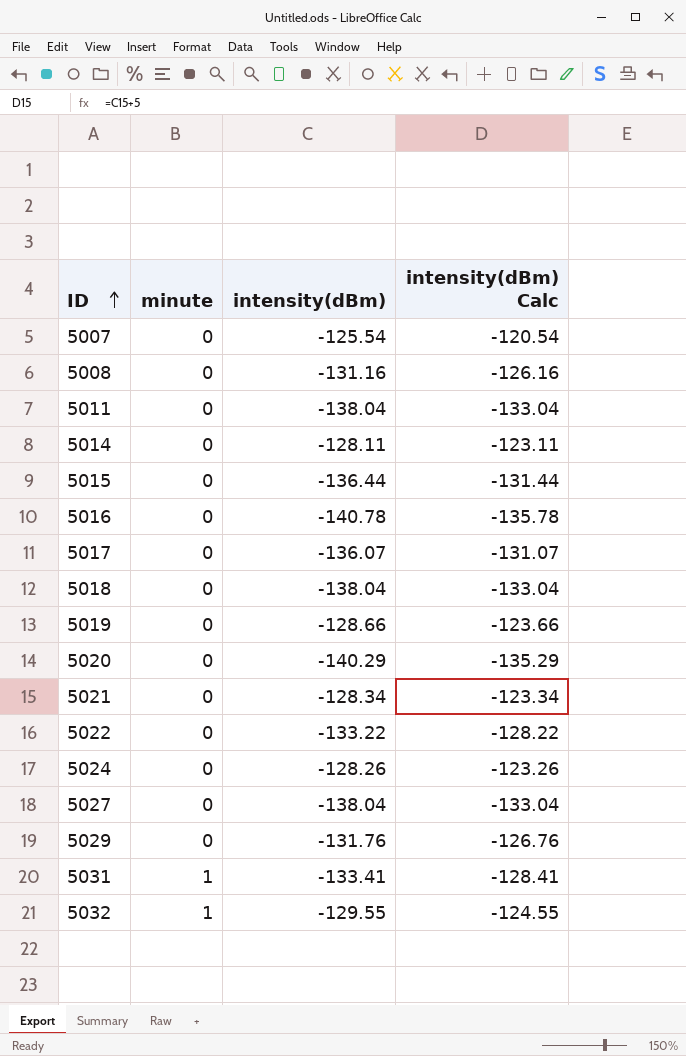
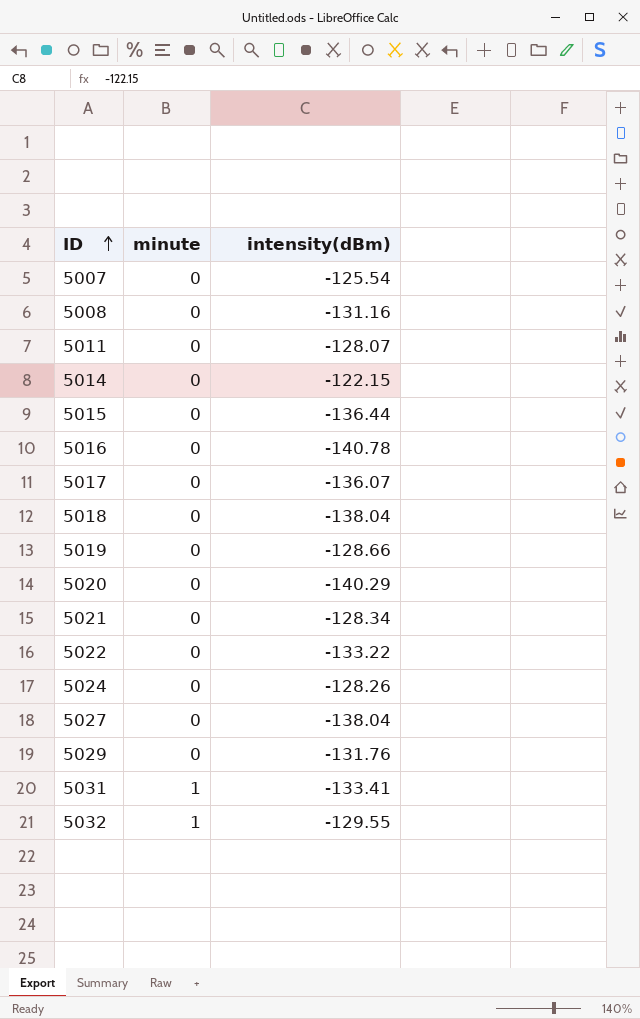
column intensity(dBm) Calc | formula: [intensity(dBm)] + 5 -> none
5011 | intensity(dBm): -138.04 -> -128.07
5014 | intensity(dBm): -128.11 -> -122.15

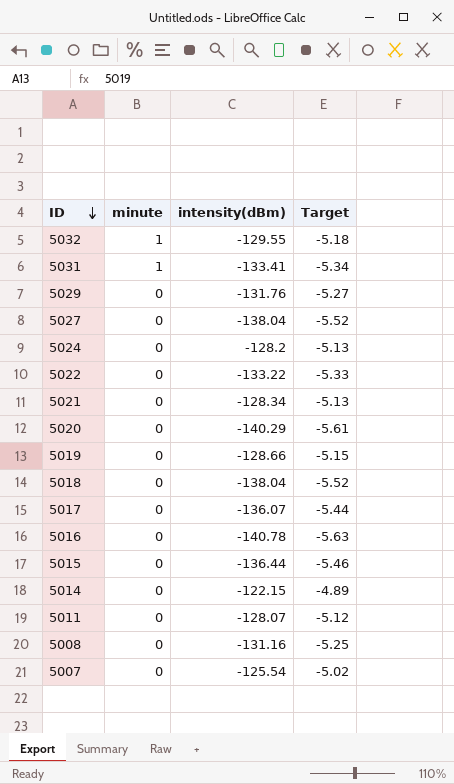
row order: ID ascending -> ID descending
column Target | formula: none -> [intensity(dBm)] * 0.04
5024 | intensity(dBm): -128.26 -> -128.2

